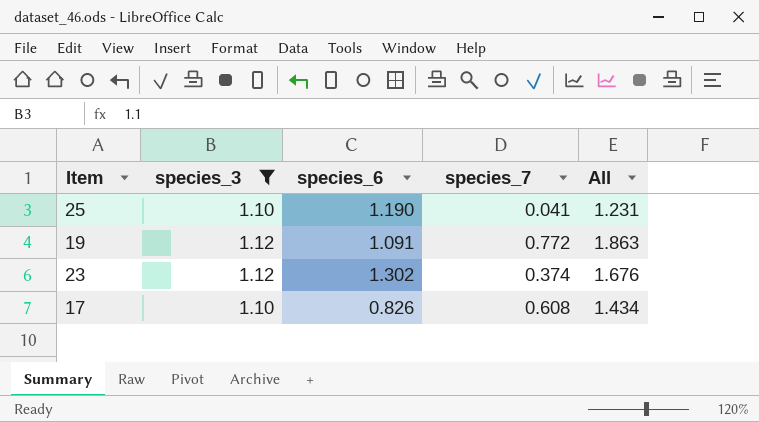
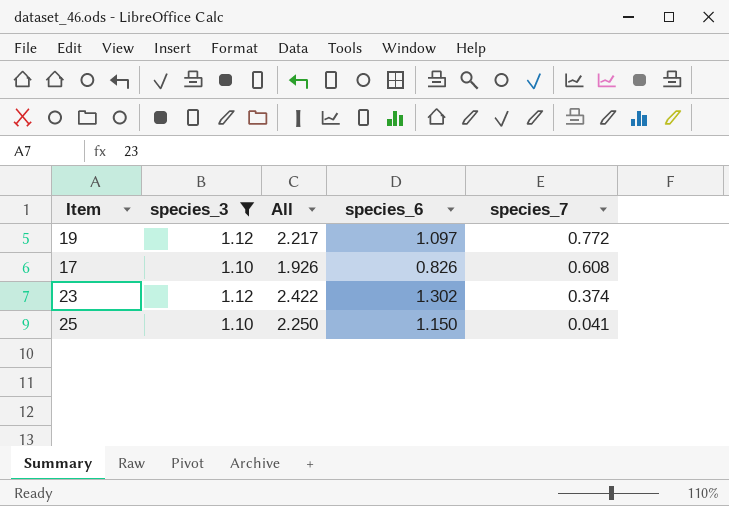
row order: none -> species_7 descending
column All | formula: [species_6] + [species_7] -> [species_3] + [species_6]
column All | position: 5 -> 3
19 | species_6: 1.091 -> 1.097
25 | species_6: 1.190 -> 1.150

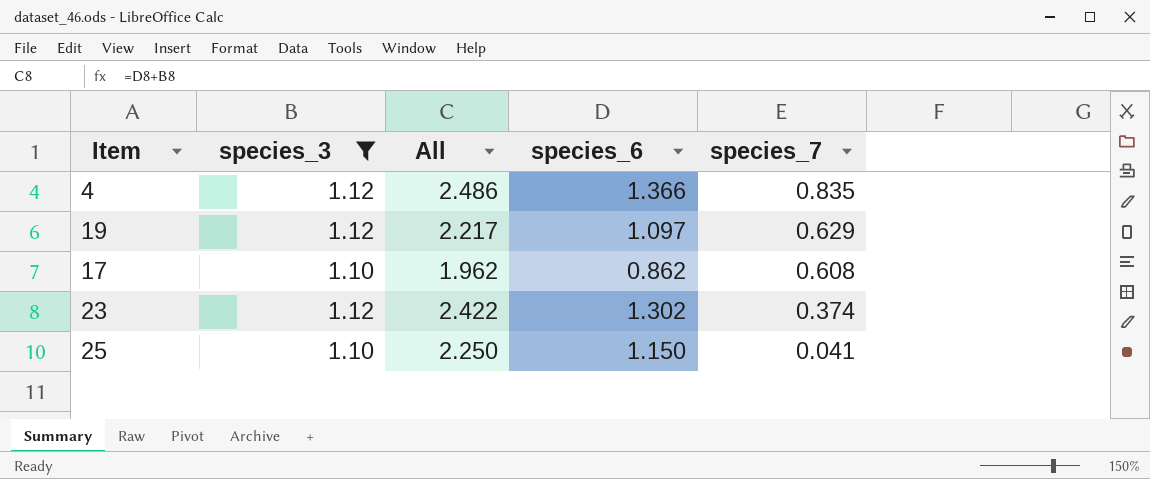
row 4: none -> 1.12 | 2.486 | 1.366 | 0.835
19 | species_7: 0.772 -> 0.629
17 | All: 1.926 -> 1.962
17 | species_6: 0.826 -> 0.862

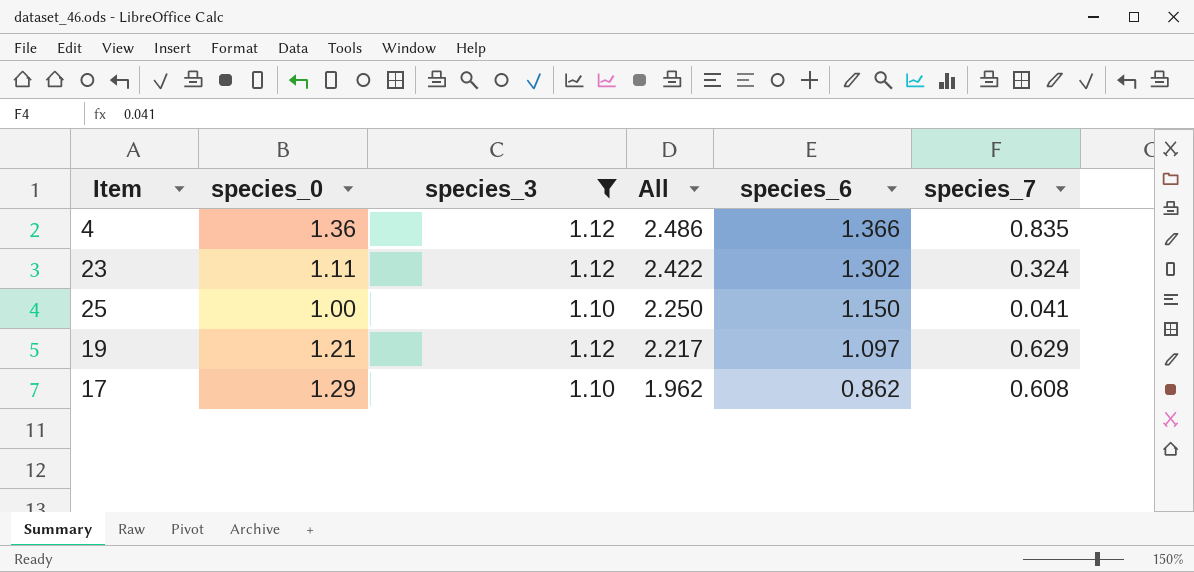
row order: species_7 descending -> All descending
column species_0 | position: none -> 2
23 | species_7: 0.374 -> 0.324

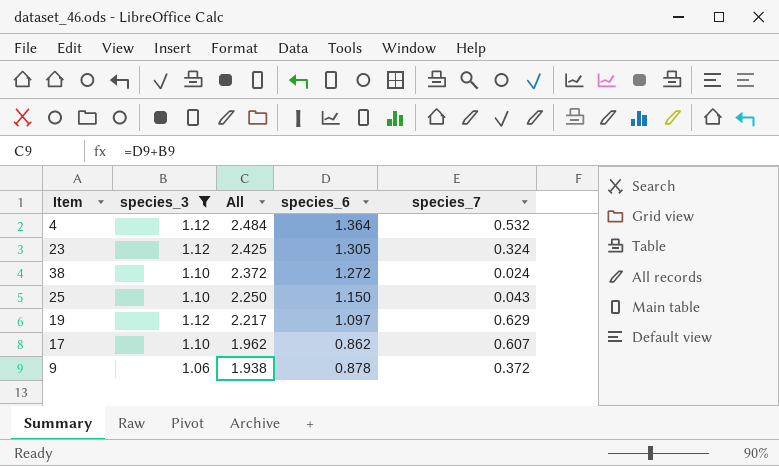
column species_0 | position: 2 -> none
4 | All: 2.486 -> 2.484
4 | species_6: 1.366 -> 1.364
4 | species_7: 0.835 -> 0.532
23 | All: 2.422 -> 2.425
23 | species_6: 1.302 -> 1.305
row 38: none -> 1.10 | 2.372 | 1.272 | 0.024
25 | species_7: 0.041 -> 0.043
17 | species_7: 0.608 -> 0.607
row 9: none -> 1.06 | 1.938 | 0.878 | 0.372

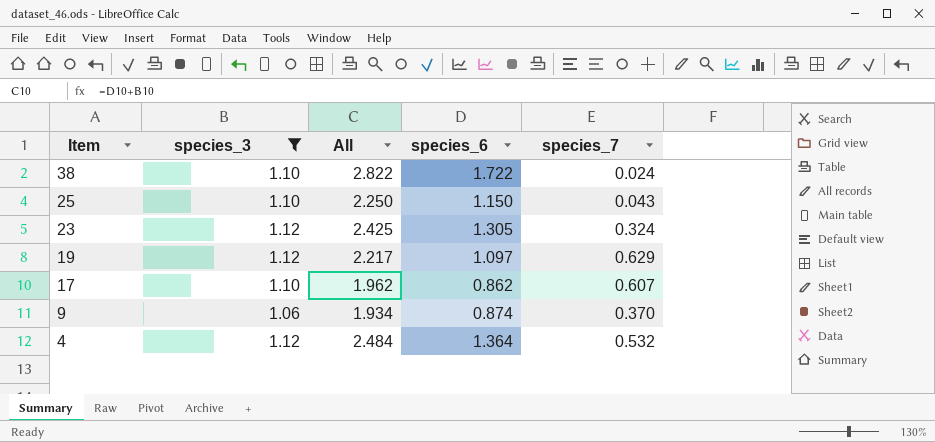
row order: All descending -> Item descending
38 | All: 2.372 -> 2.822
38 | species_6: 1.272 -> 1.722
9 | All: 1.938 -> 1.934
9 | species_6: 0.878 -> 0.874
9 | species_7: 0.372 -> 0.370

